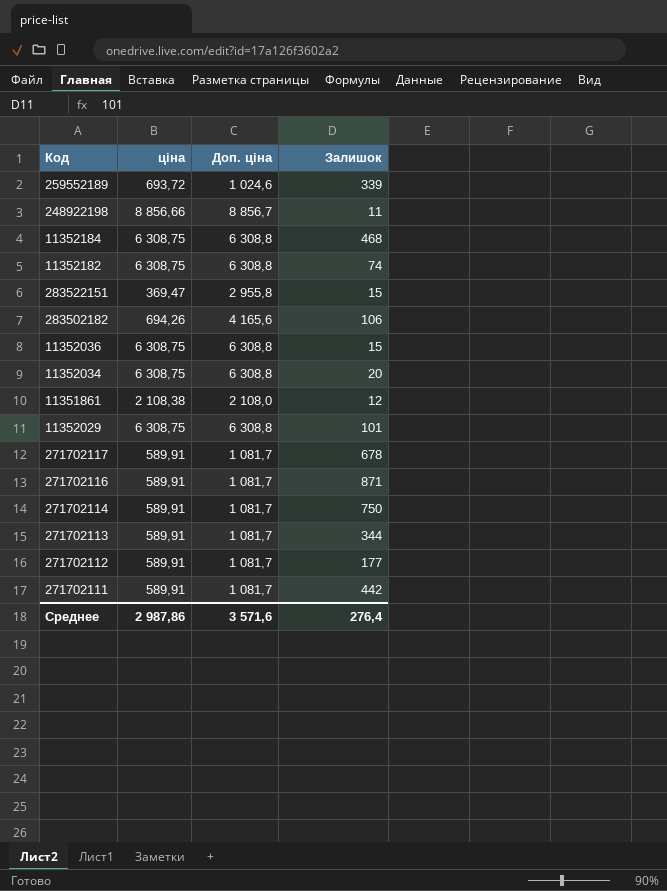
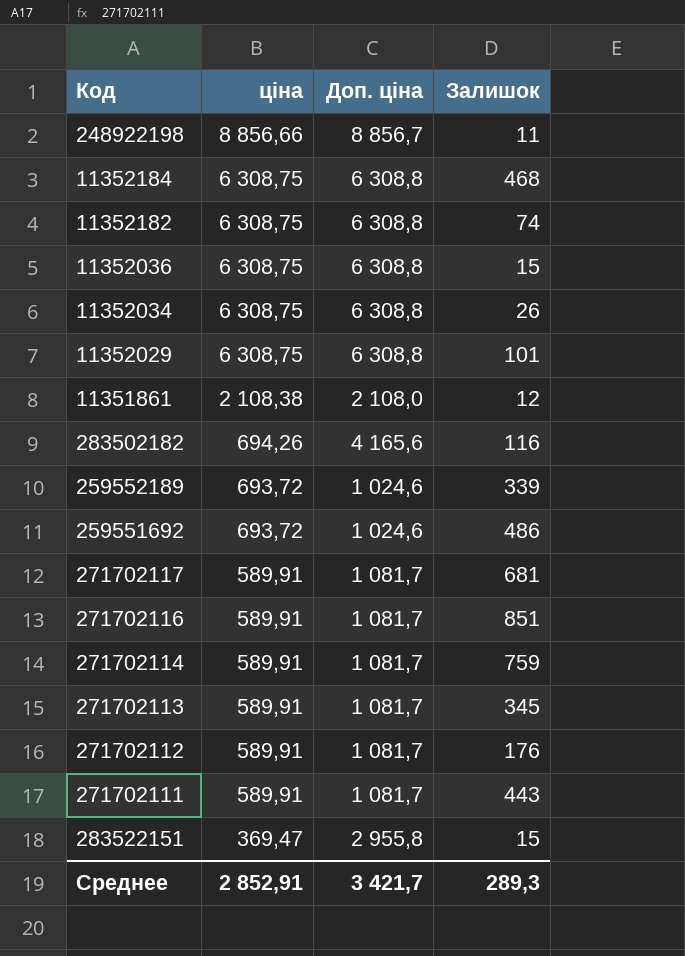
row order: none -> ціна descending
11352034 | Залишок: 20 -> 26
283502182 | Залишок: 106 -> 116
row 259551692: none -> 693,72 | 1 024,6 | 486
271702117 | Залишок: 678 -> 681
271702116 | Залишок: 871 -> 851
271702114 | Залишок: 750 -> 759
271702113 | Залишок: 344 -> 345
271702112 | Залишок: 177 -> 176
271702111 | Залишок: 442 -> 443
Среднее | ціна: 2 987,86 -> 2 852,91
Среднее | Доп. ціна: 3 571,6 -> 3 421,7
Среднее | Залишок: 276,4 -> 289,3

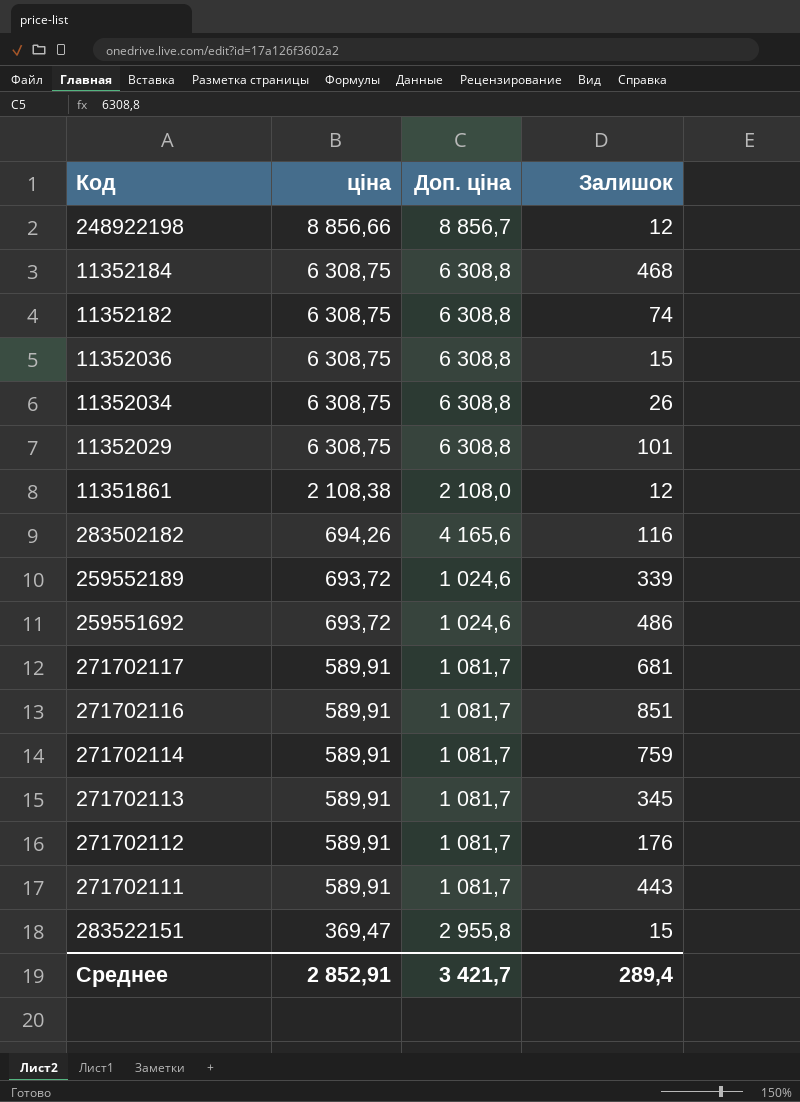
248922198 | Залишок: 11 -> 12
Среднее | Залишок: 289,3 -> 289,4

